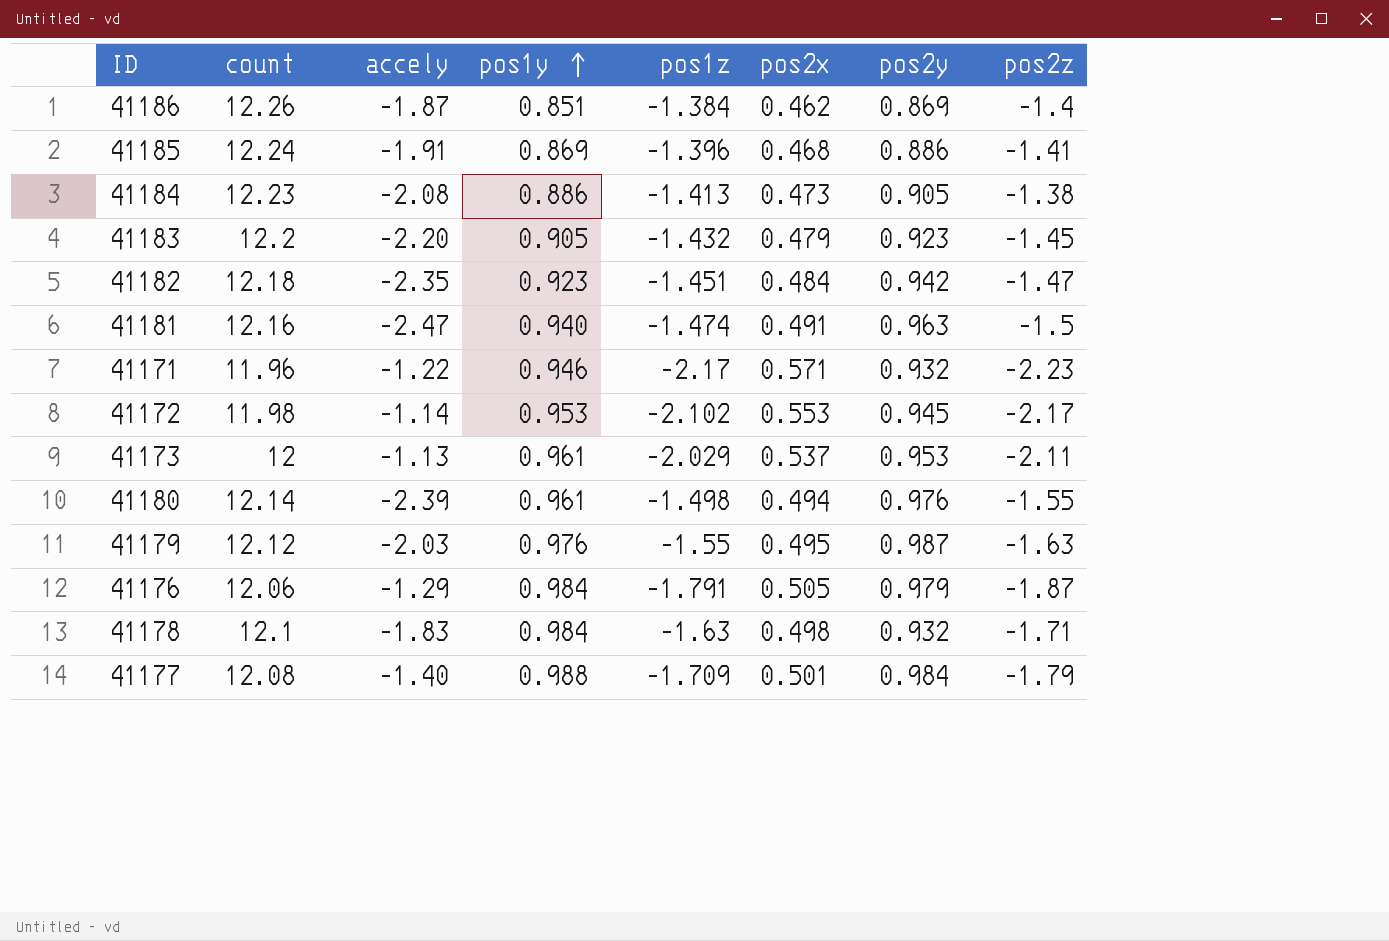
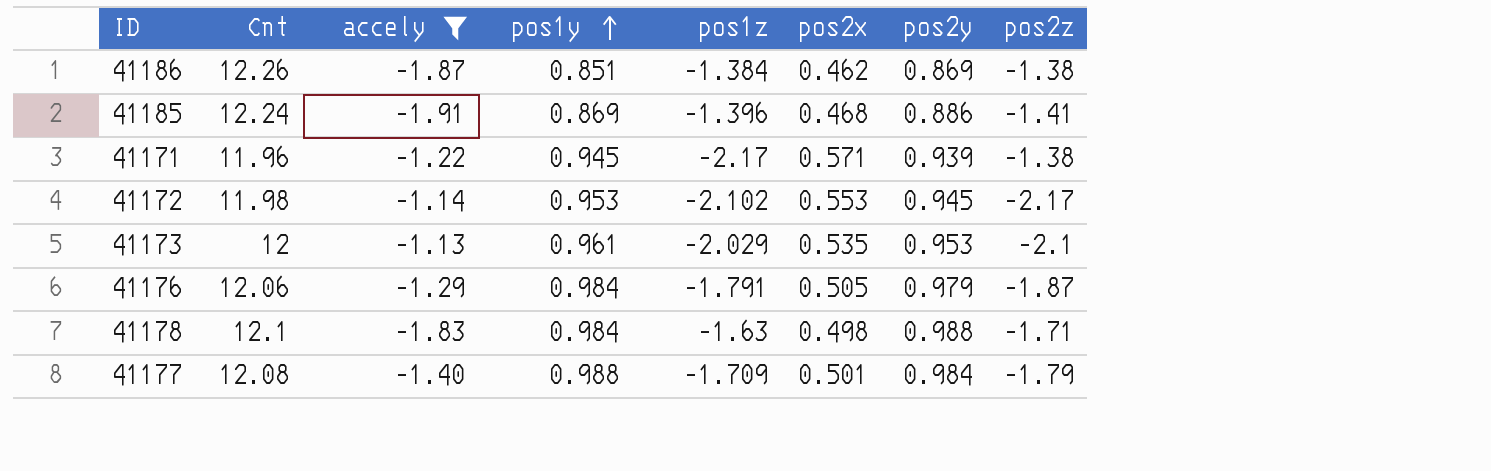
filter: none -> accely >= -1.91
column name: count -> Cnt
41186 | pos2z: -1.4 -> -1.38
41171 | pos1y: 0.946 -> 0.945
41171 | pos2y: 0.932 -> 0.939
41171 | pos2z: -2.23 -> -1.38
41173 | pos2x: 0.537 -> 0.535
41173 | pos2z: -2.11 -> -2.1
41178 | pos2y: 0.932 -> 0.988

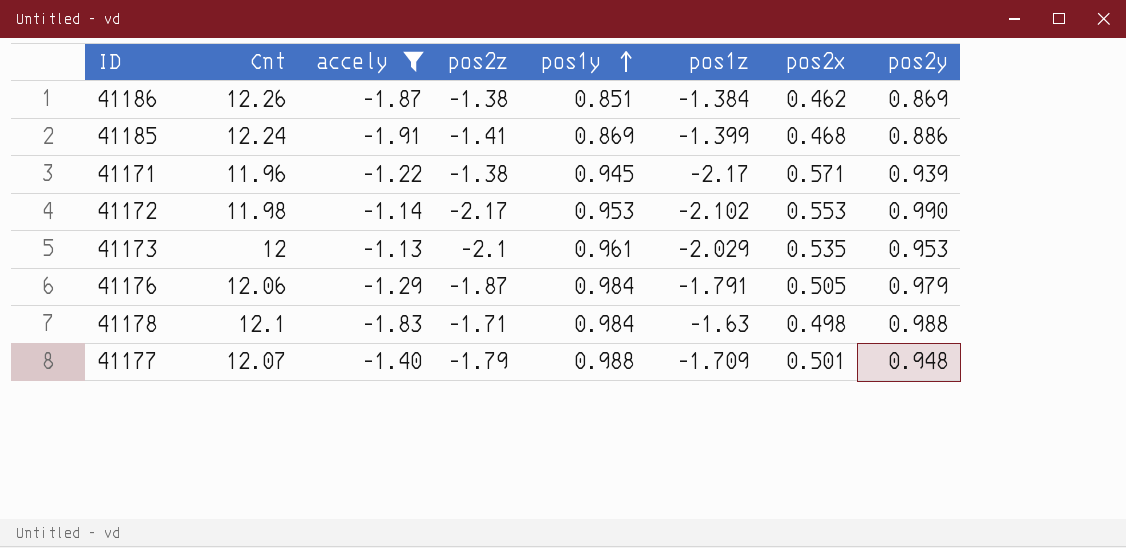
column pos2z | position: 8 -> 4
41185 | pos1z: -1.396 -> -1.399
41172 | pos2y: 0.945 -> 0.990
41177 | Cnt: 12.08 -> 12.07
41177 | pos2y: 0.984 -> 0.948

